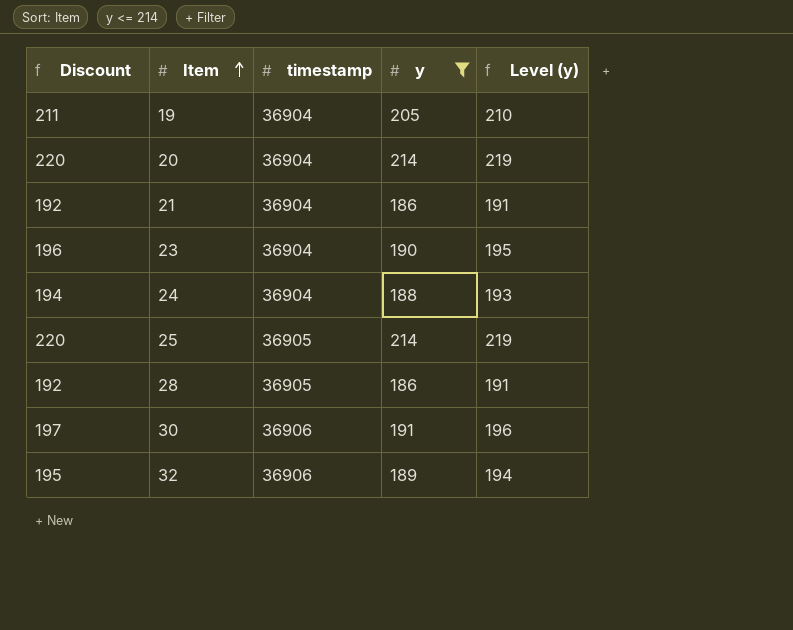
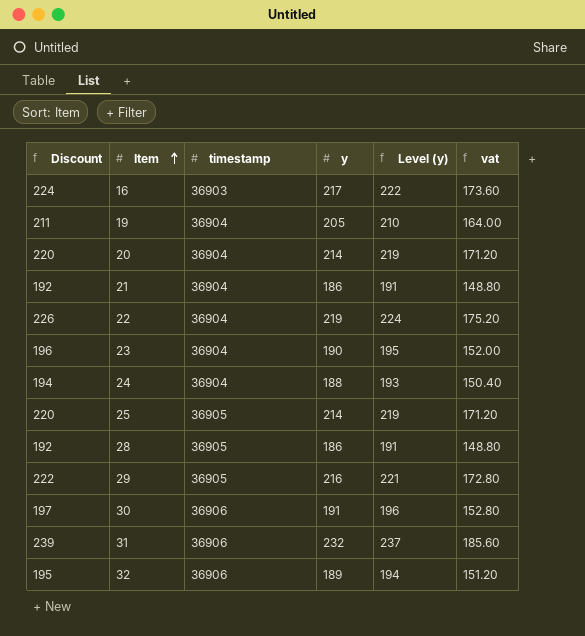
filter: y <= 214 -> none
column vat | formula: none -> [y] * 0.8

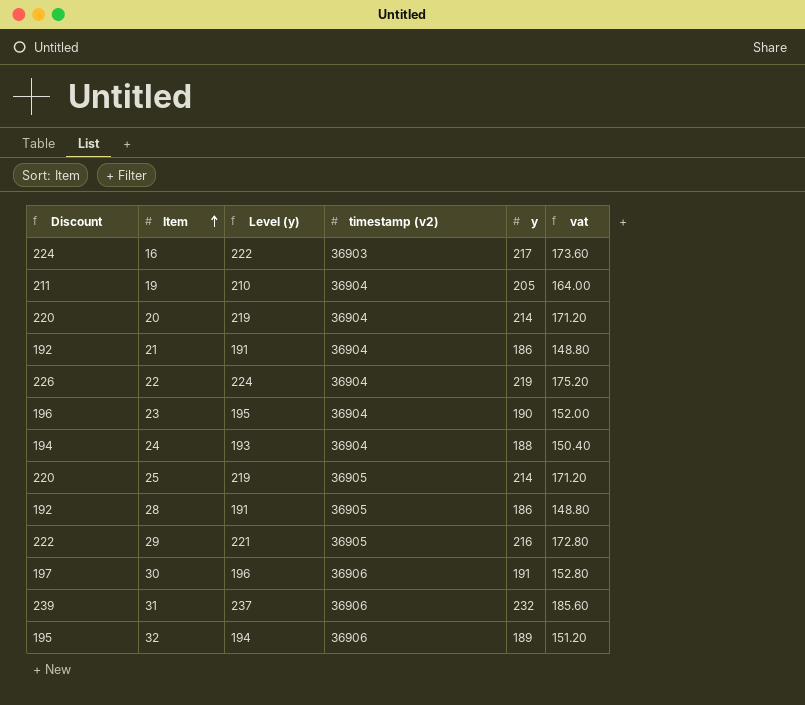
column Level (y) | position: 5 -> 3
column name: timestamp -> timestamp (v2)

